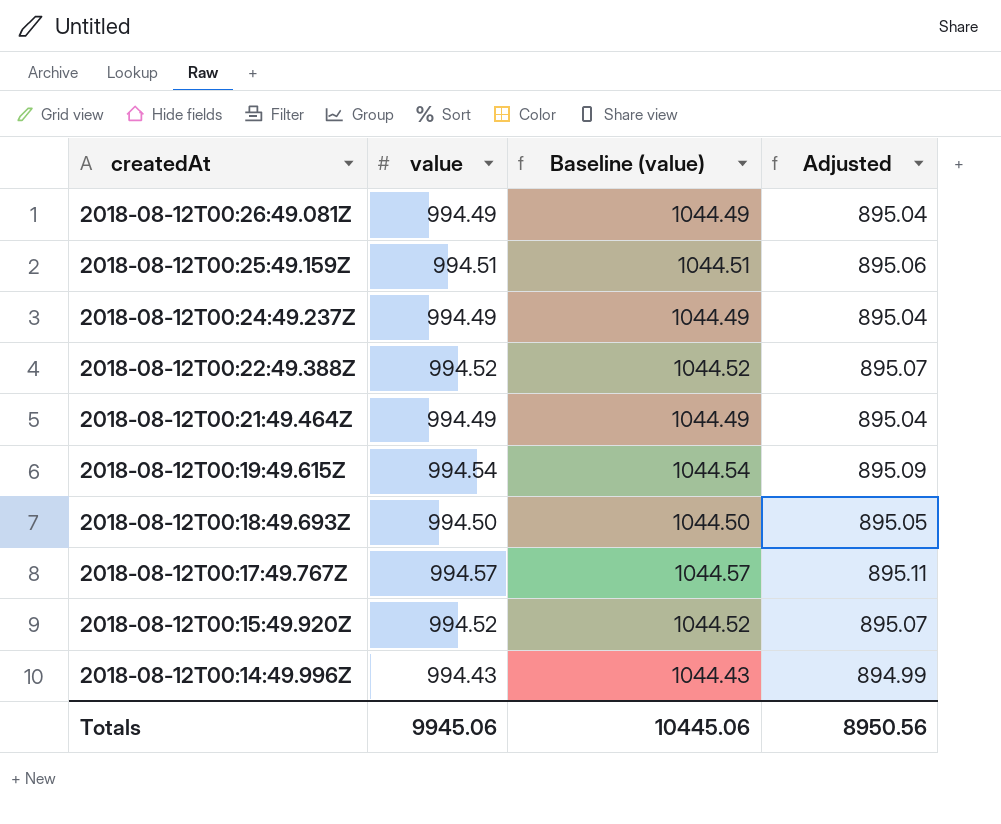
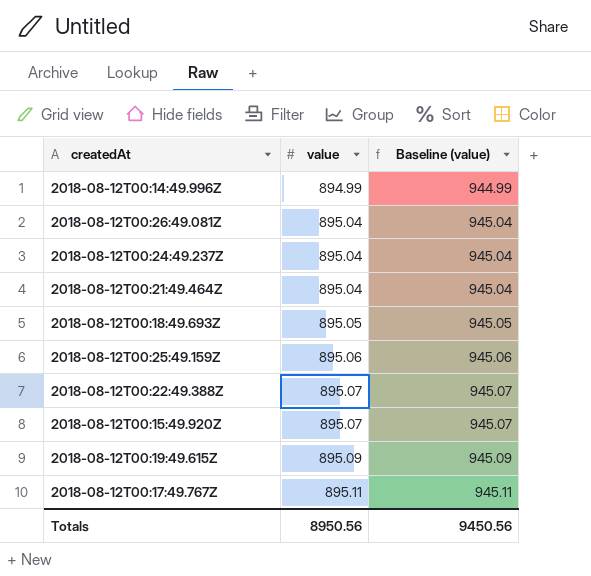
row order: createdAt descending -> value ascending
column Adjusted | formula: [value] * 0.9 -> none
2018-08-12T00:14:49.996Z | value: 994.43 -> 894.99
2018-08-12T00:14:49.996Z | Baseline (value): 1044.43 -> 944.99
2018-08-12T00:26:49.081Z | value: 994.49 -> 895.04
2018-08-12T00:26:49.081Z | Baseline (value): 1044.49 -> 945.04
2018-08-12T00:24:49.237Z | value: 994.49 -> 895.04
2018-08-12T00:24:49.237Z | Baseline (value): 1044.49 -> 945.04
2018-08-12T00:21:49.464Z | value: 994.49 -> 895.04
2018-08-12T00:21:49.464Z | Baseline (value): 1044.49 -> 945.04
2018-08-12T00:18:49.693Z | value: 994.50 -> 895.05
2018-08-12T00:18:49.693Z | Baseline (value): 1044.50 -> 945.05
2018-08-12T00:25:49.159Z | value: 994.51 -> 895.06
2018-08-12T00:25:49.159Z | Baseline (value): 1044.51 -> 945.06
2018-08-12T00:22:49.388Z | value: 994.52 -> 895.07
2018-08-12T00:22:49.388Z | Baseline (value): 1044.52 -> 945.07
2018-08-12T00:15:49.920Z | value: 994.52 -> 895.07
2018-08-12T00:15:49.920Z | Baseline (value): 1044.52 -> 945.07
2018-08-12T00:19:49.615Z | value: 994.54 -> 895.09
2018-08-12T00:19:49.615Z | Baseline (value): 1044.54 -> 945.09
2018-08-12T00:17:49.767Z | value: 994.57 -> 895.11
2018-08-12T00:17:49.767Z | Baseline (value): 1044.57 -> 945.11
Totals | value: 9945.06 -> 8950.56
Totals | Baseline (value): 10445.06 -> 9450.56

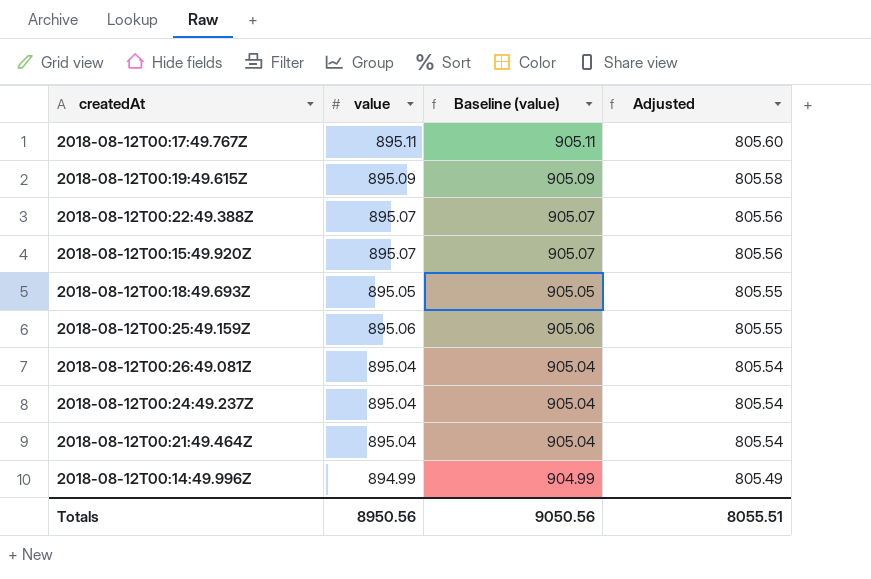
row order: value ascending -> Adjusted descending
column Baseline (value) | formula: [value] + 50 -> [value] + 10
column Adjusted | formula: none -> [value] * 0.9
Totals | Baseline (value): 9450.56 -> 9050.56

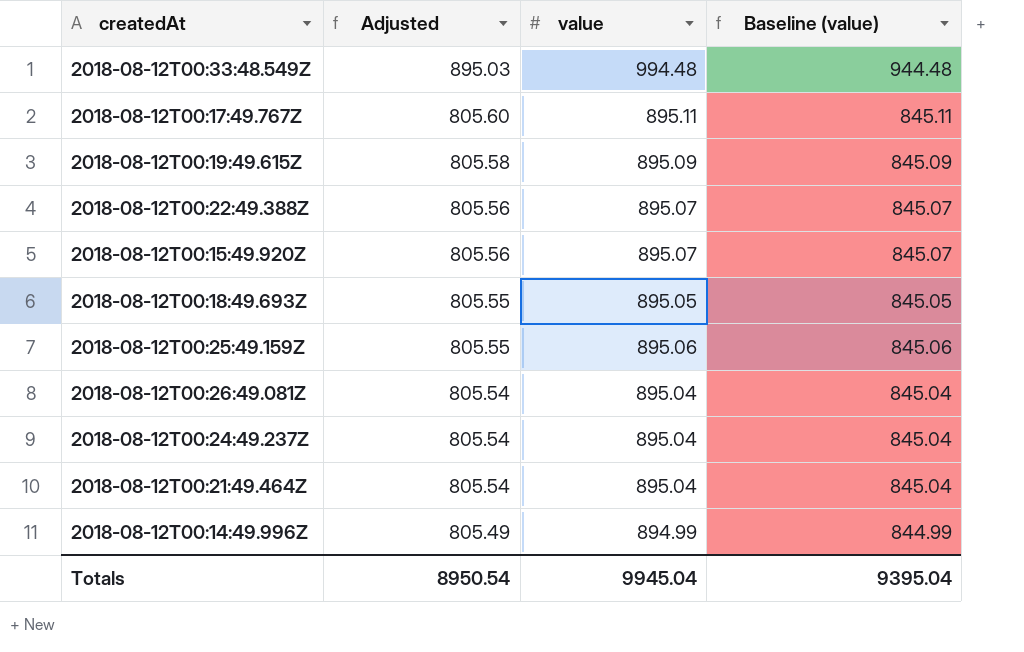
column Adjusted | position: 4 -> 2
column Baseline (value) | formula: [value] + 10 -> [value] - 50
row 2018-08-12T00:33:48.549Z: none -> 895.03 | 994.48 | 944.48
Totals | Adjusted: 8055.51 -> 8950.54
Totals | value: 8950.56 -> 9945.04
Totals | Baseline (value): 9050.56 -> 9395.04

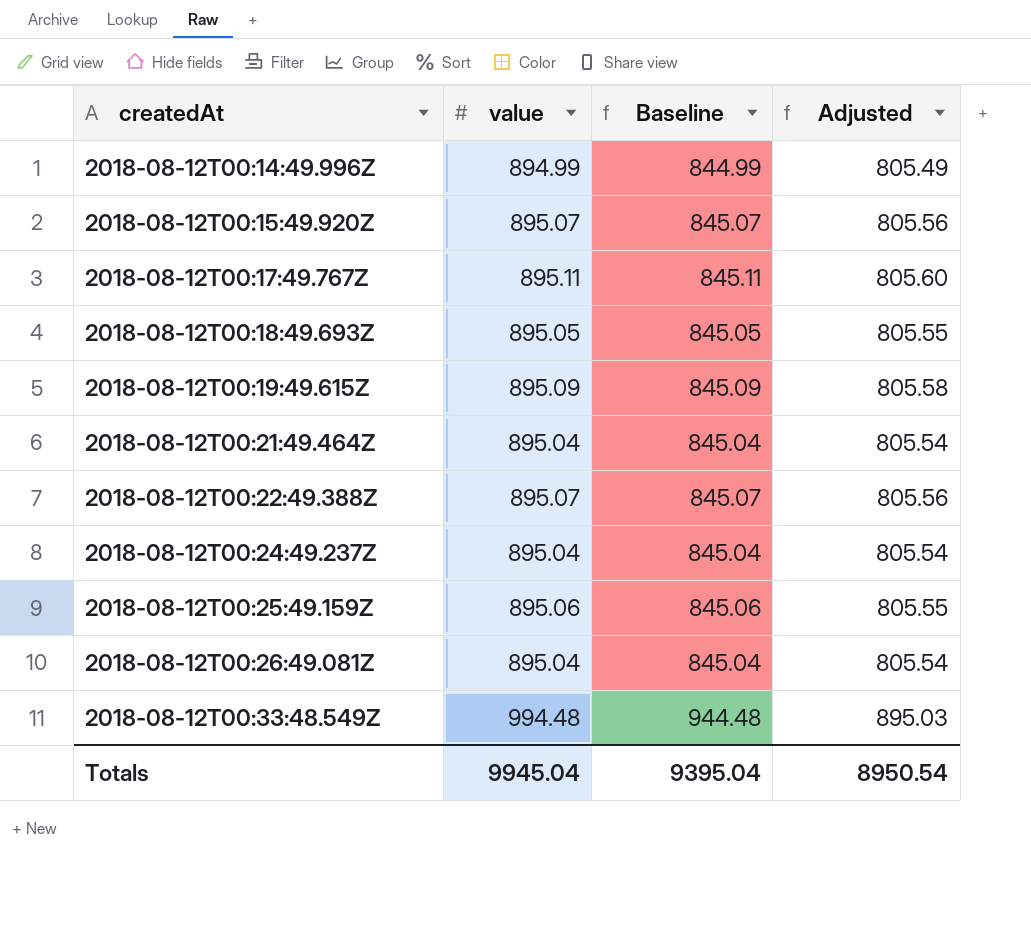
row order: Adjusted descending -> createdAt ascending
column name: Baseline (value) -> Baseline
column Adjusted | position: 2 -> 4

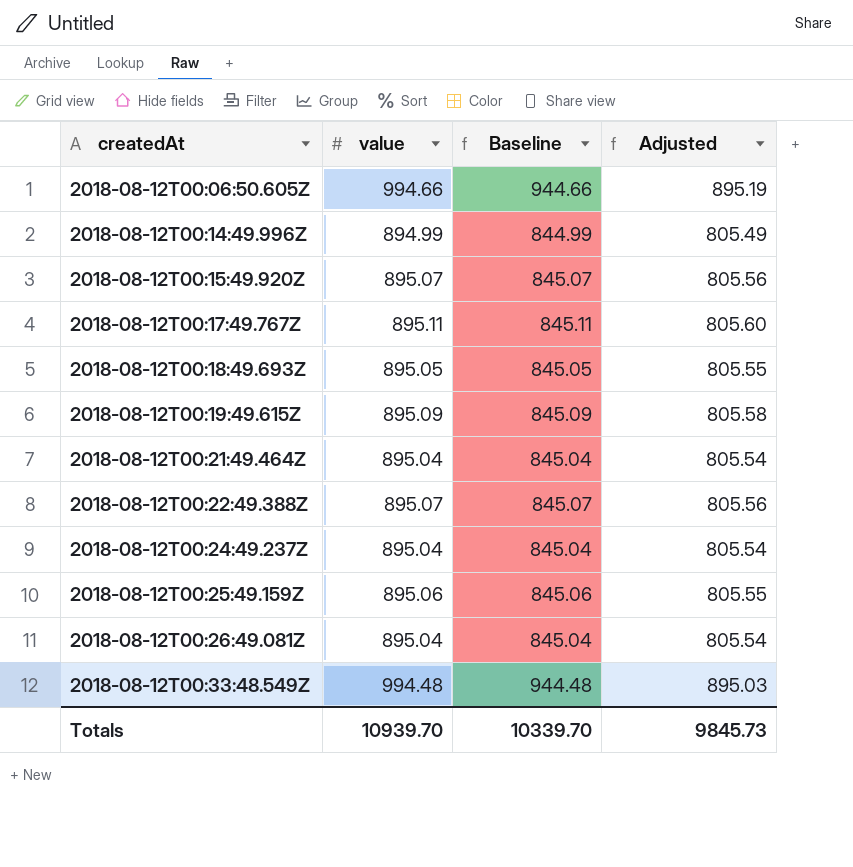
row 2018-08-12T00:06:50.605Z: none -> 994.66 | 944.66 | 895.19
Totals | value: 9945.04 -> 10939.70
Totals | Baseline: 9395.04 -> 10339.70
Totals | Adjusted: 8950.54 -> 9845.73

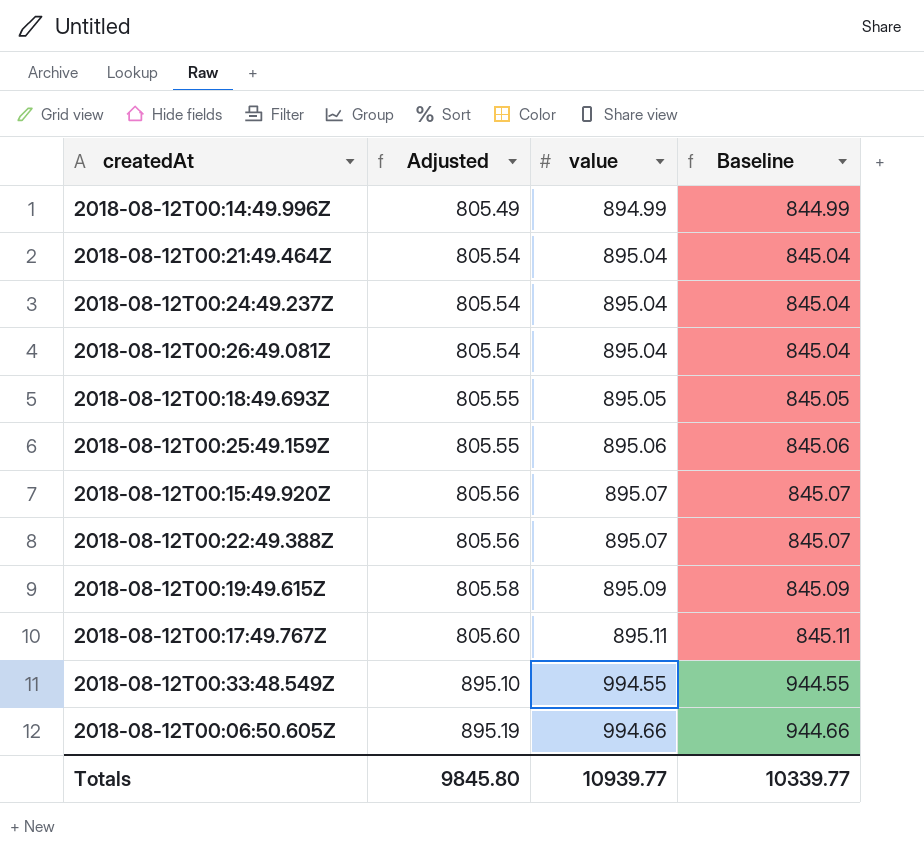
row order: createdAt ascending -> Adjusted ascending
column Adjusted | position: 4 -> 2
2018-08-12T00:33:48.549Z | Adjusted: 895.03 -> 895.10
2018-08-12T00:33:48.549Z | value: 994.48 -> 994.55
2018-08-12T00:33:48.549Z | Baseline: 944.48 -> 944.55
Totals | Adjusted: 9845.73 -> 9845.80
Totals | value: 10939.70 -> 10939.77
Totals | Baseline: 10339.70 -> 10339.77

